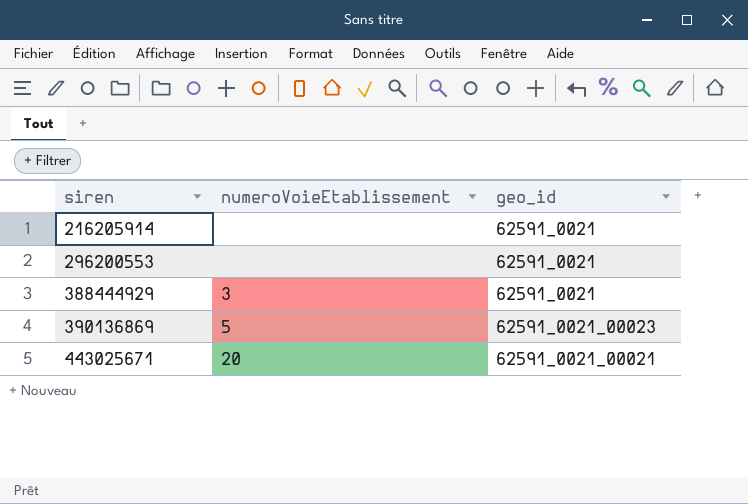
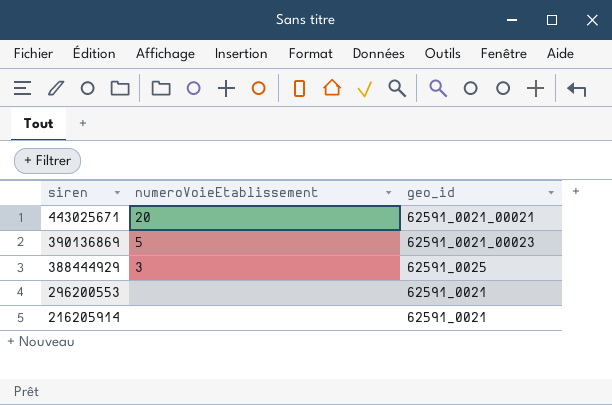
row order: siren ascending -> siren descending
388444929 | geo_id: 62591_0021 -> 62591_0025

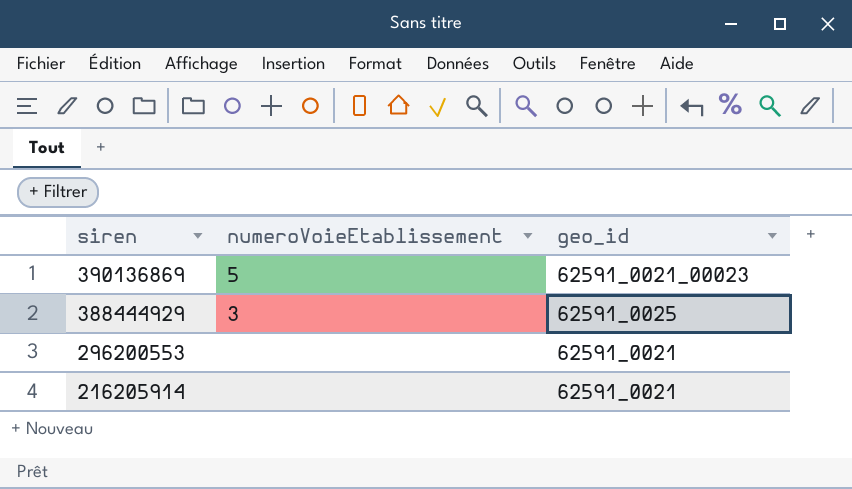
row 443025671: 20 | 62591_0021_00021 -> none

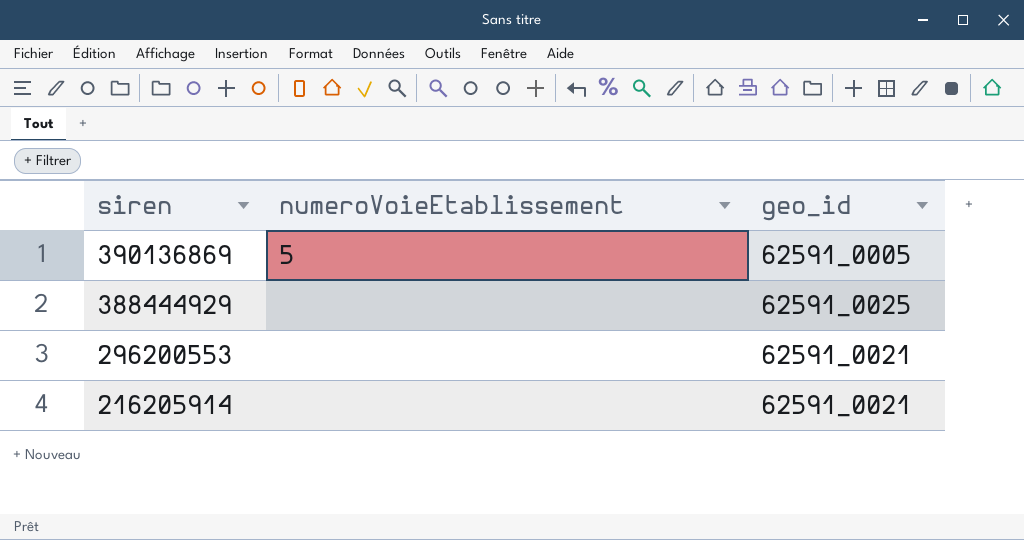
390136869 | geo_id: 62591_0021_00023 -> 62591_0005
388444929 | numeroVoieEtablissement: 3 -> none

